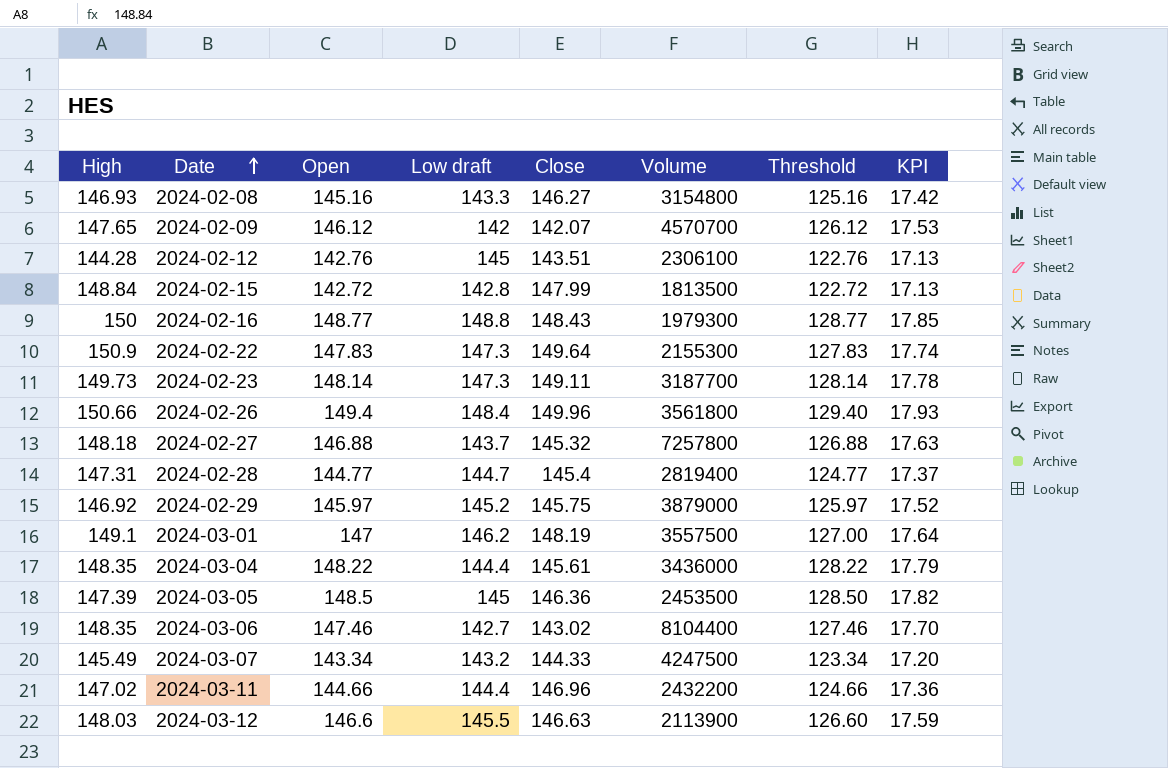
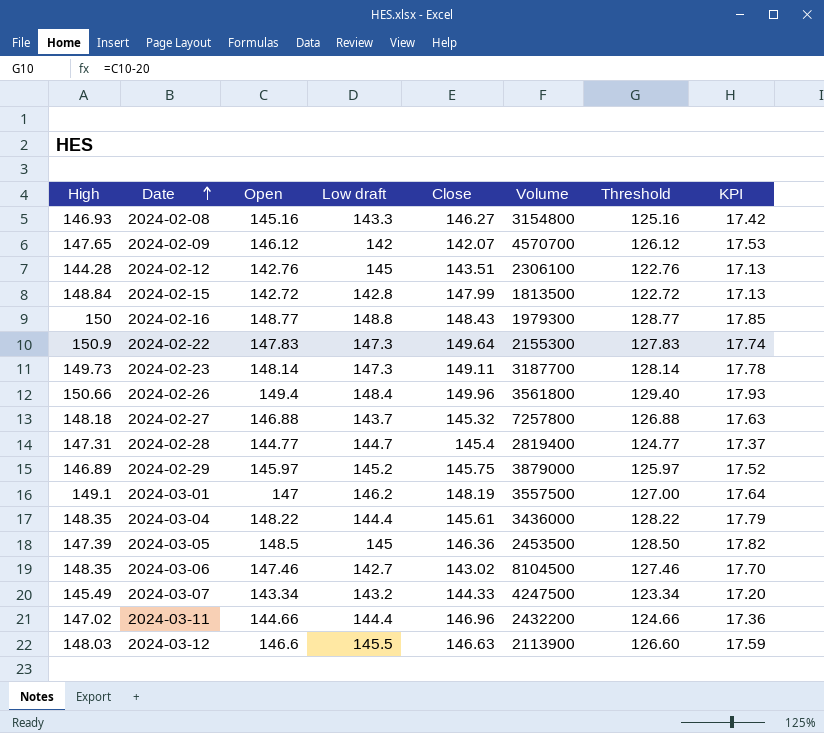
2024-02-29 | High: 146.92 -> 146.89
2024-03-06 | Volume: 8104400 -> 8104500

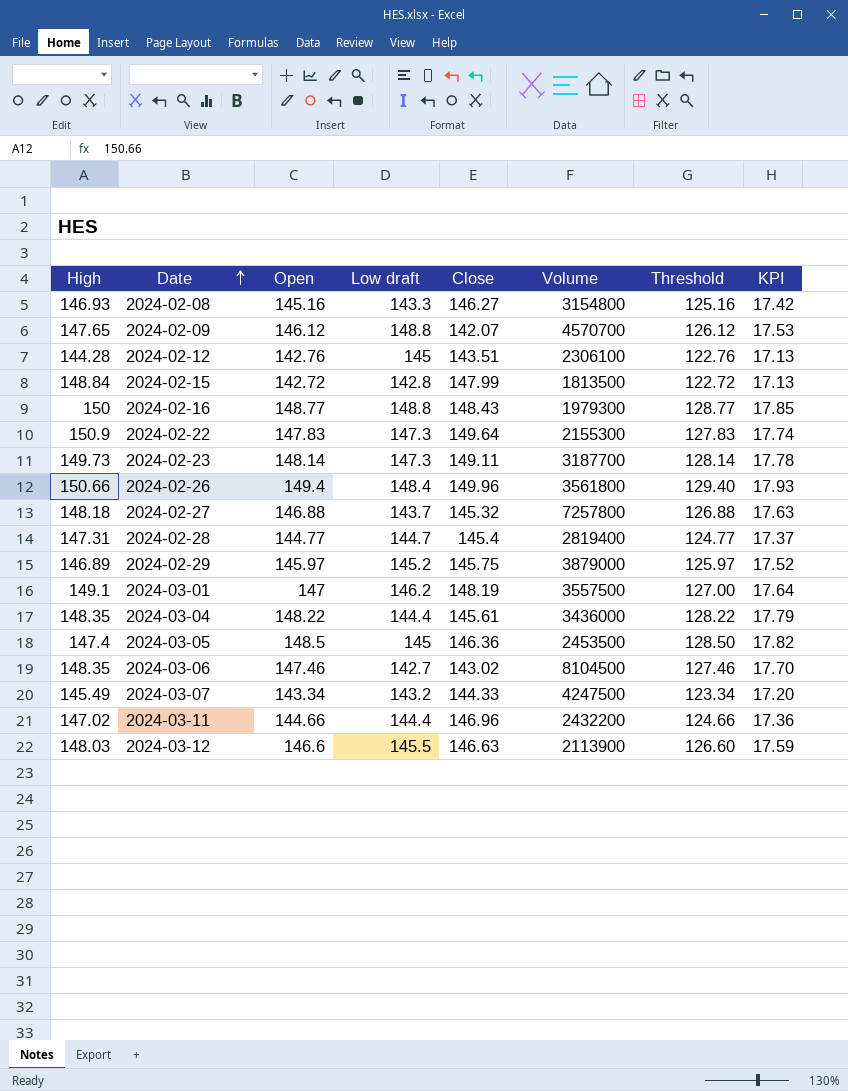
2024-02-09 | Low draft: 142 -> 148.8
2024-03-05 | High: 147.39 -> 147.4

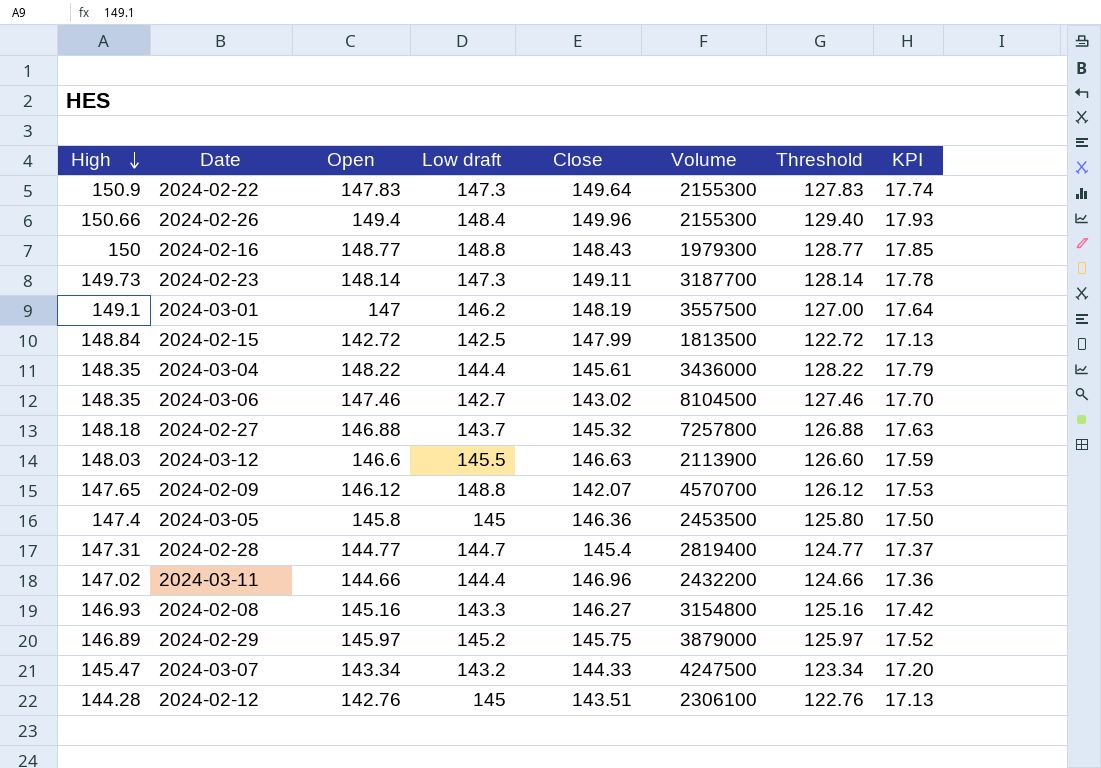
row order: Date ascending -> High descending
2024-02-26 | Volume: 3561800 -> 2155300
2024-02-15 | Low draft: 142.8 -> 142.5
2024-03-05 | Open: 148.5 -> 145.8
2024-03-05 | Threshold: 128.50 -> 125.80
2024-03-05 | KPI: 17.82 -> 17.50
2024-03-07 | High: 145.49 -> 145.47

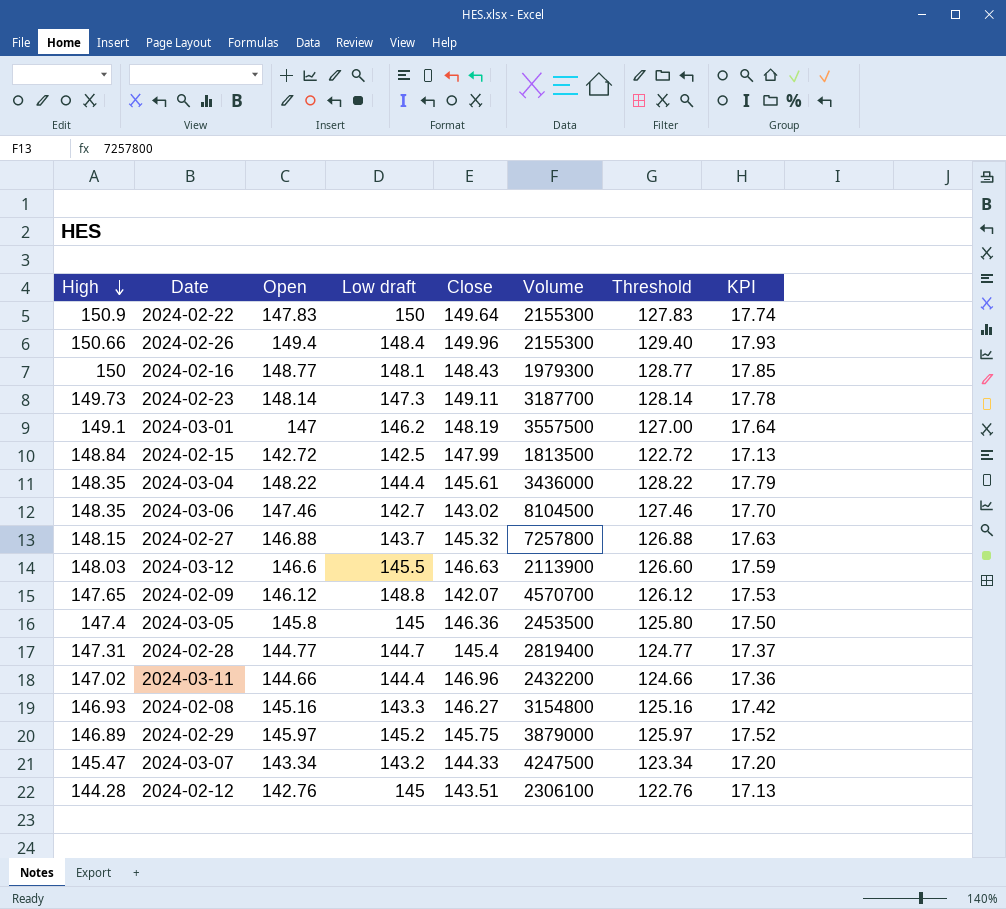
2024-02-22 | Low draft: 147.3 -> 150
2024-02-16 | Low draft: 148.8 -> 148.1
2024-02-27 | High: 148.18 -> 148.15

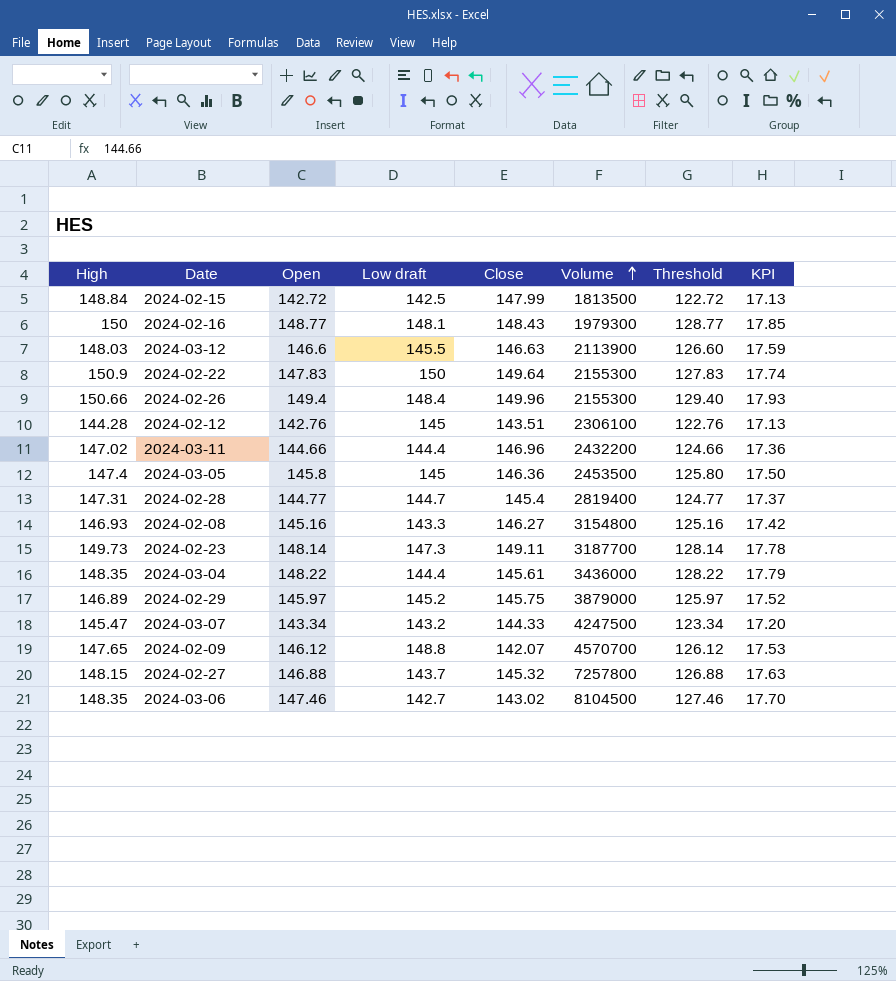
row order: High descending -> Volume ascending
row 2024-03-01: 149.1 | 147 | 146.2 | 148.19 | 3557500 | 127.00 | 17.64 -> none

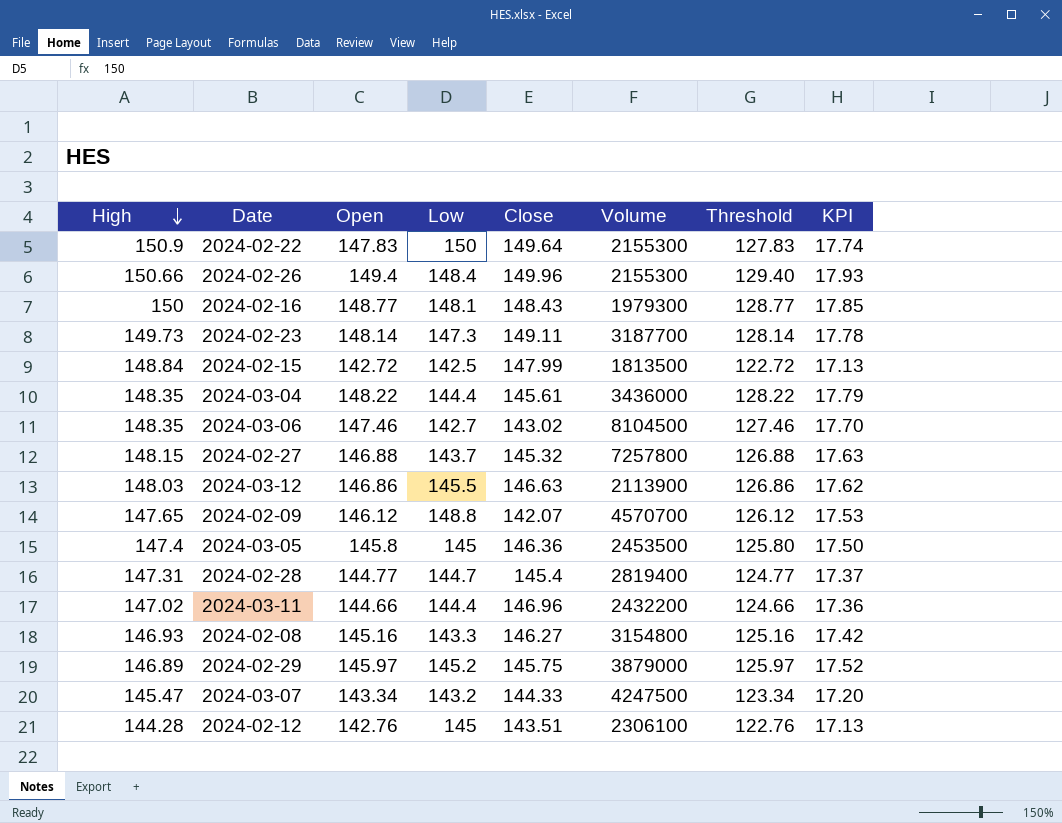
row order: Volume ascending -> High descending
column name: Low draft -> Low
2024-03-12 | Open: 146.6 -> 146.86
2024-03-12 | Threshold: 126.60 -> 126.86
2024-03-12 | KPI: 17.59 -> 17.62

